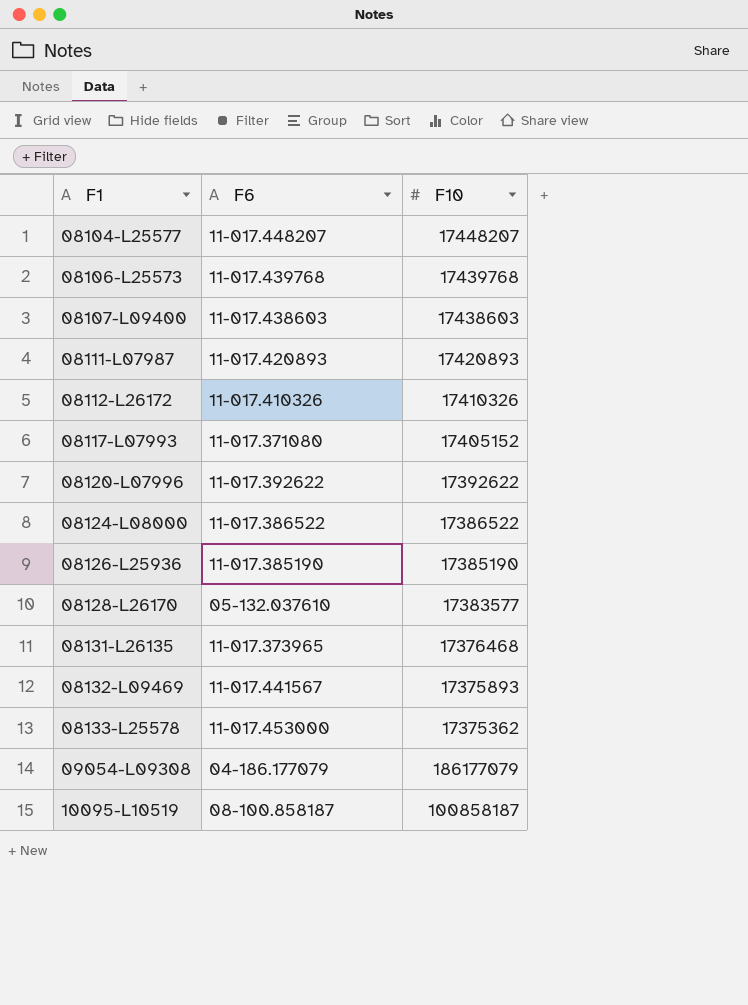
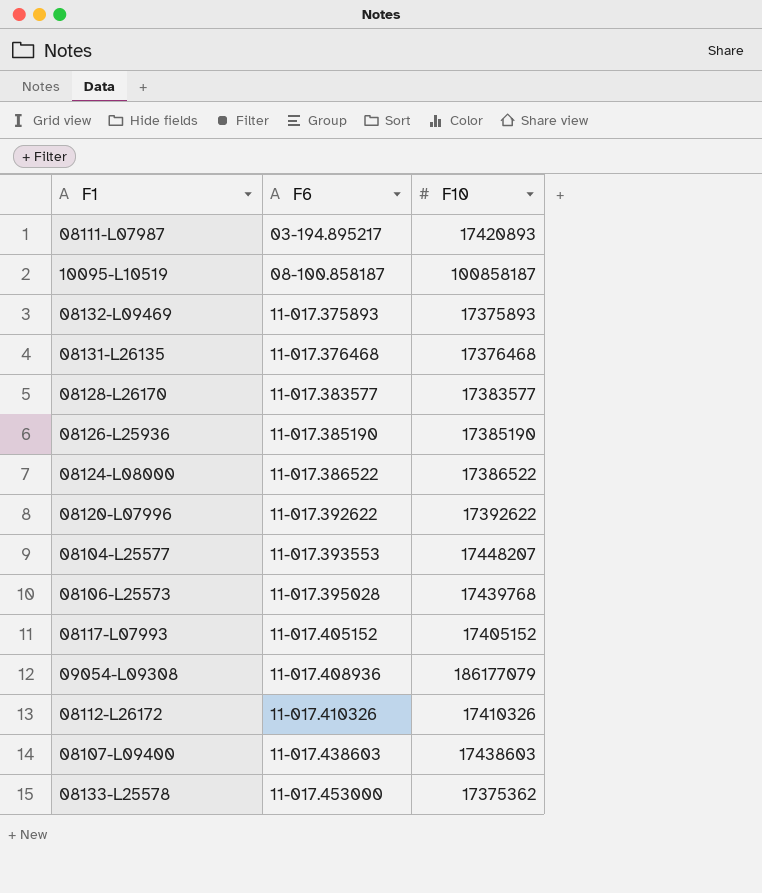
row order: F1 ascending -> F6 ascending
08111-L07987 | F6: 11-017.420893 -> 03-194.895217
08132-L09469 | F6: 11-017.441567 -> 11-017.375893
08131-L26135 | F6: 11-017.373965 -> 11-017.376468
08128-L26170 | F6: 05-132.037610 -> 11-017.383577
08104-L25577 | F6: 11-017.448207 -> 11-017.393553
08106-L25573 | F6: 11-017.439768 -> 11-017.395028
08117-L07993 | F6: 11-017.371080 -> 11-017.405152
09054-L09308 | F6: 04-186.177079 -> 11-017.408936

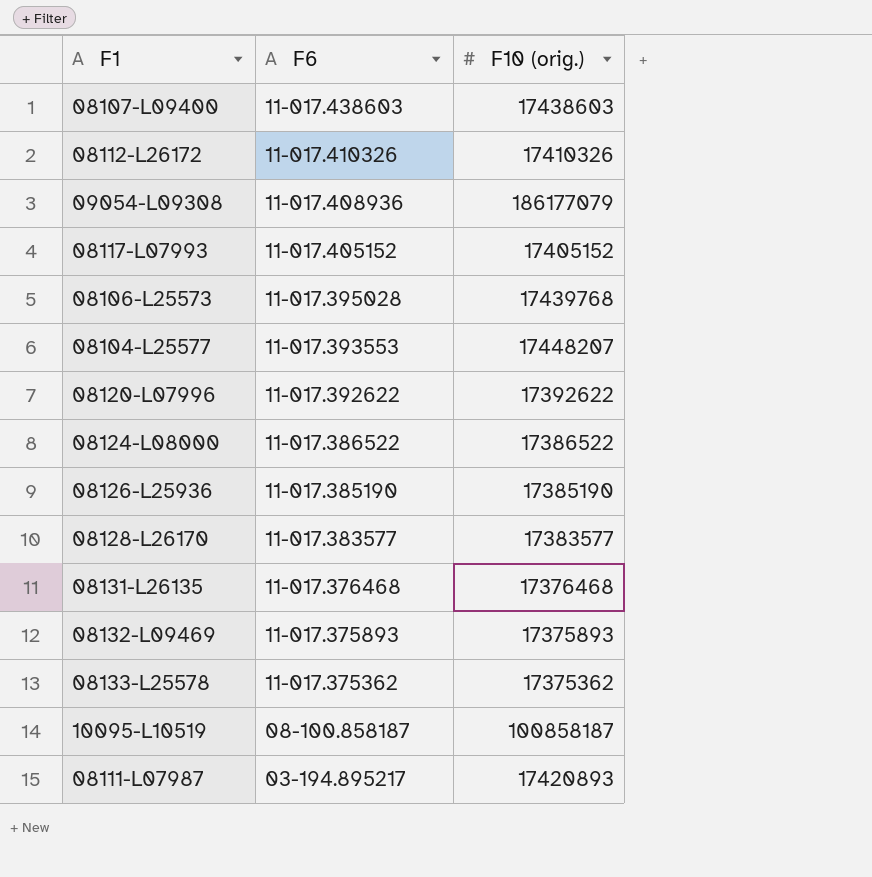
row order: F6 ascending -> F6 descending
column name: F10 -> F10 (orig.)
08133-L25578 | F6: 11-017.453000 -> 11-017.375362

